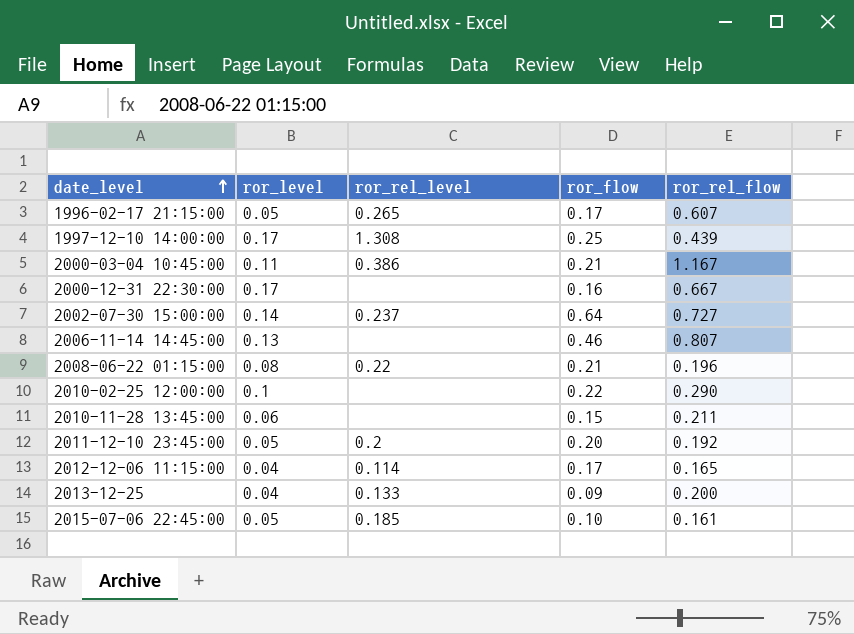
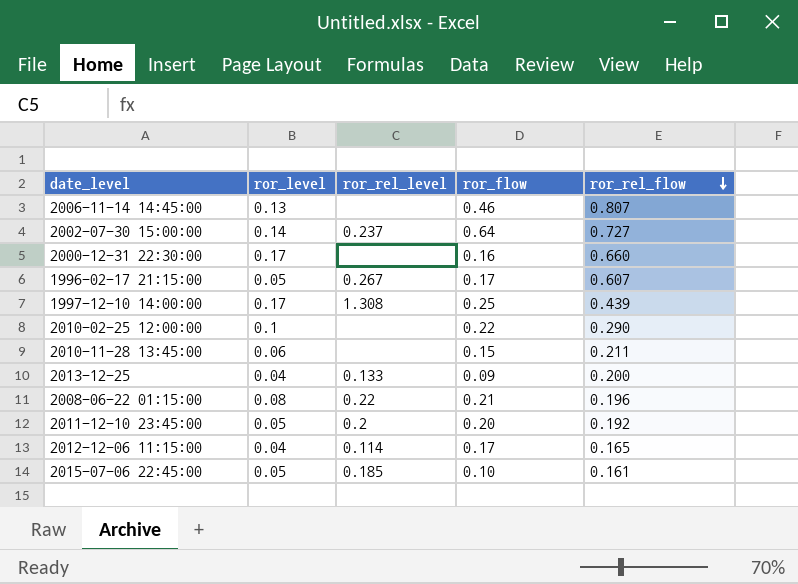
row order: date_level ascending -> ror_rel_flow descending
row 2000-03-04 10:45:00: 0.11 | 0.386 | 0.21 | 1.167 -> none
2000-12-31 22:30:00 | ror_rel_flow: 0.667 -> 0.660
1996-02-17 21:15:00 | ror_rel_level: 0.265 -> 0.267

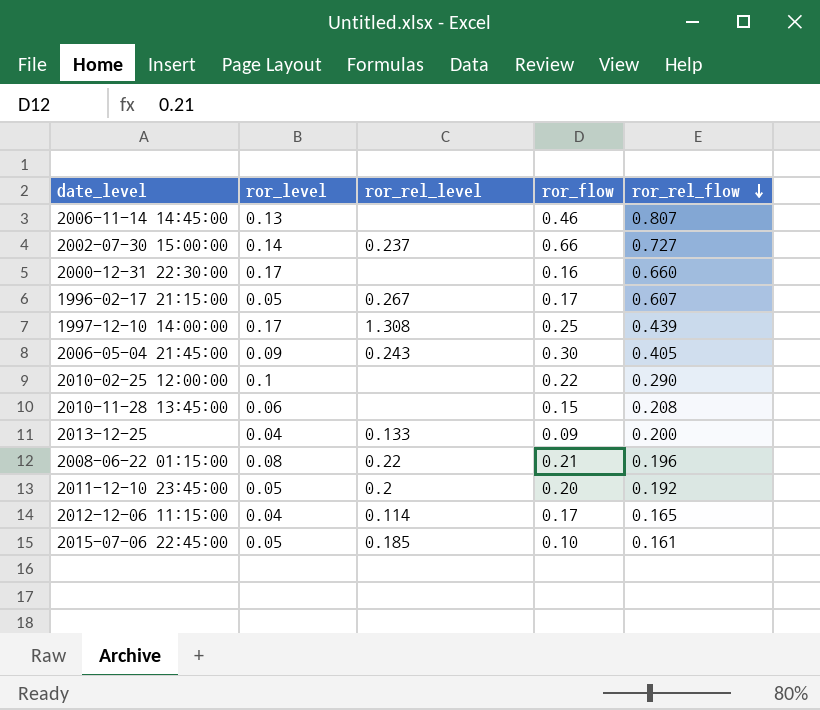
2002-07-30 15:00:00 | ror_flow: 0.64 -> 0.66
row 2006-05-04 21:45:00: none -> 0.09 | 0.243 | 0.30 | 0.405
2010-11-28 13:45:00 | ror_rel_flow: 0.211 -> 0.208

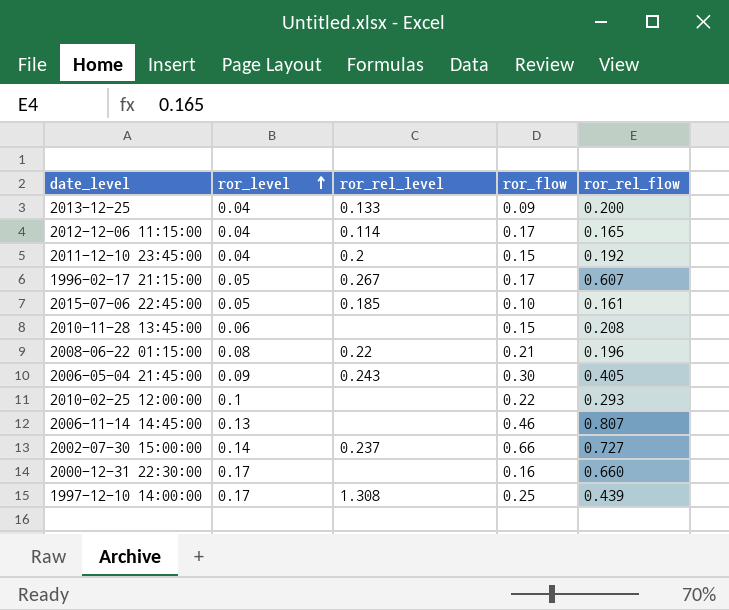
row order: ror_rel_flow descending -> ror_level ascending
2011-12-10 23:45:00 | ror_level: 0.05 -> 0.04
2011-12-10 23:45:00 | ror_flow: 0.20 -> 0.15
2010-02-25 12:00:00 | ror_rel_flow: 0.290 -> 0.293

